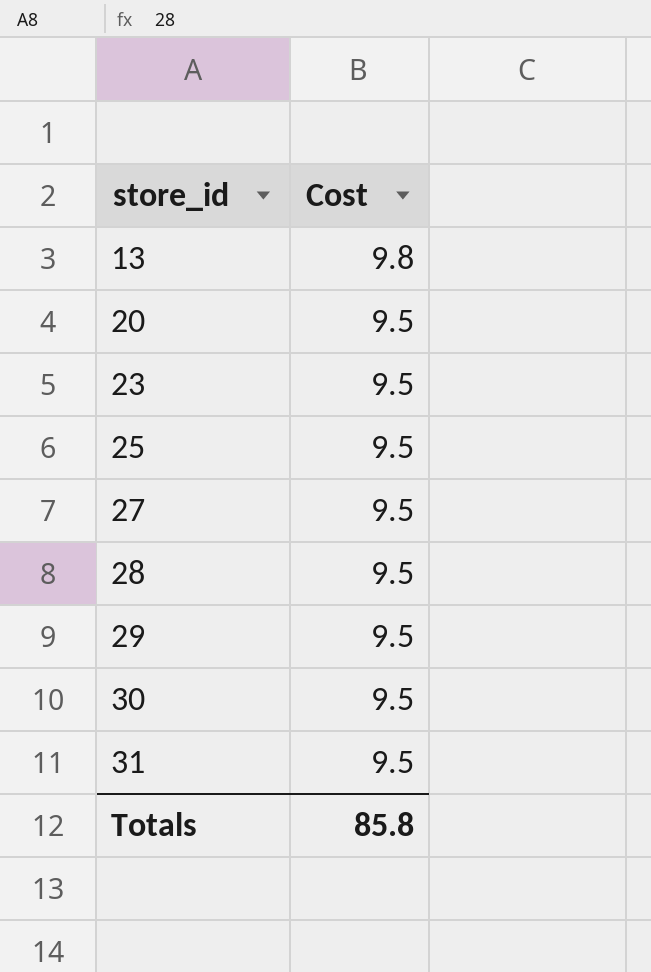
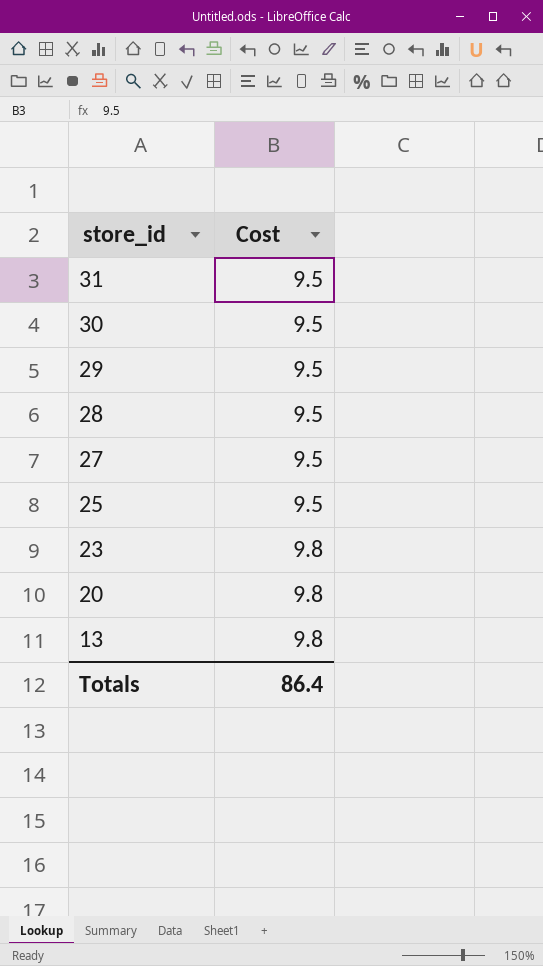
row order: store_id ascending -> store_id descending
23 | Cost: 9.5 -> 9.8
20 | Cost: 9.5 -> 9.8
Totals | Cost: 85.8 -> 86.4

